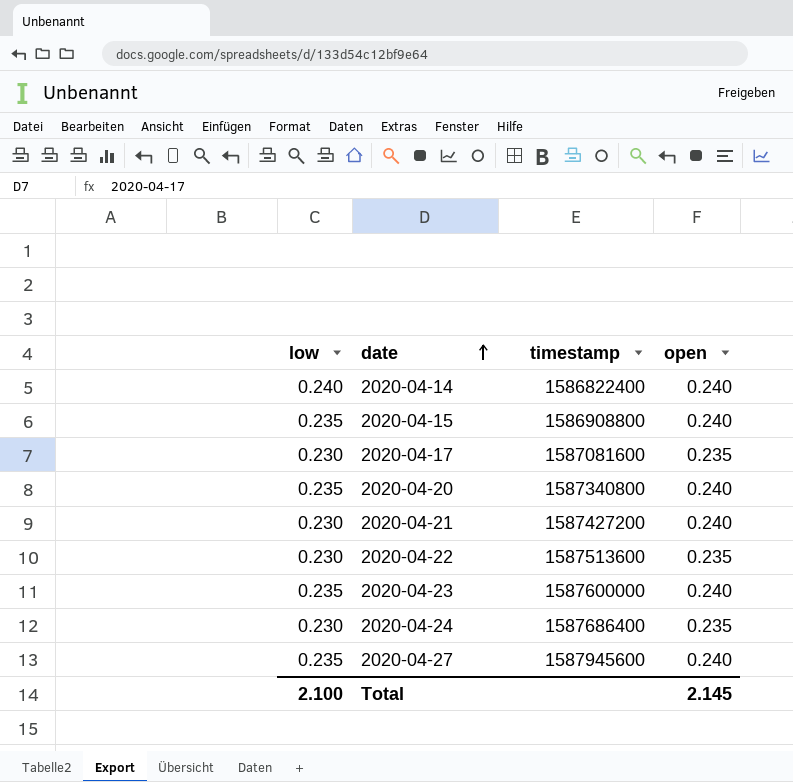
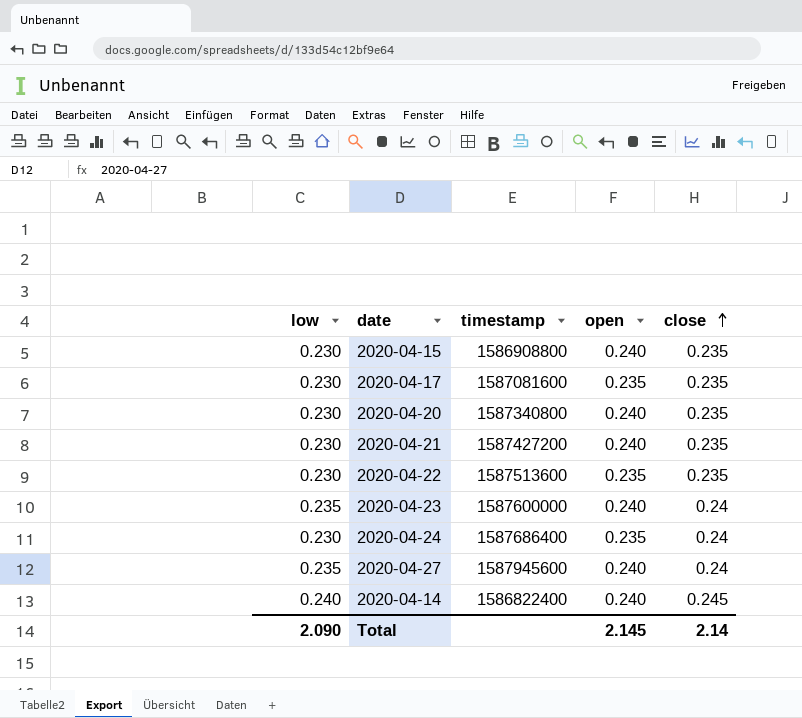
row order: date ascending -> close ascending
column close | position: none -> 5
2020-04-15 | low: 0.235 -> 0.230
2020-04-20 | low: 0.235 -> 0.230
Total | low: 2.100 -> 2.090

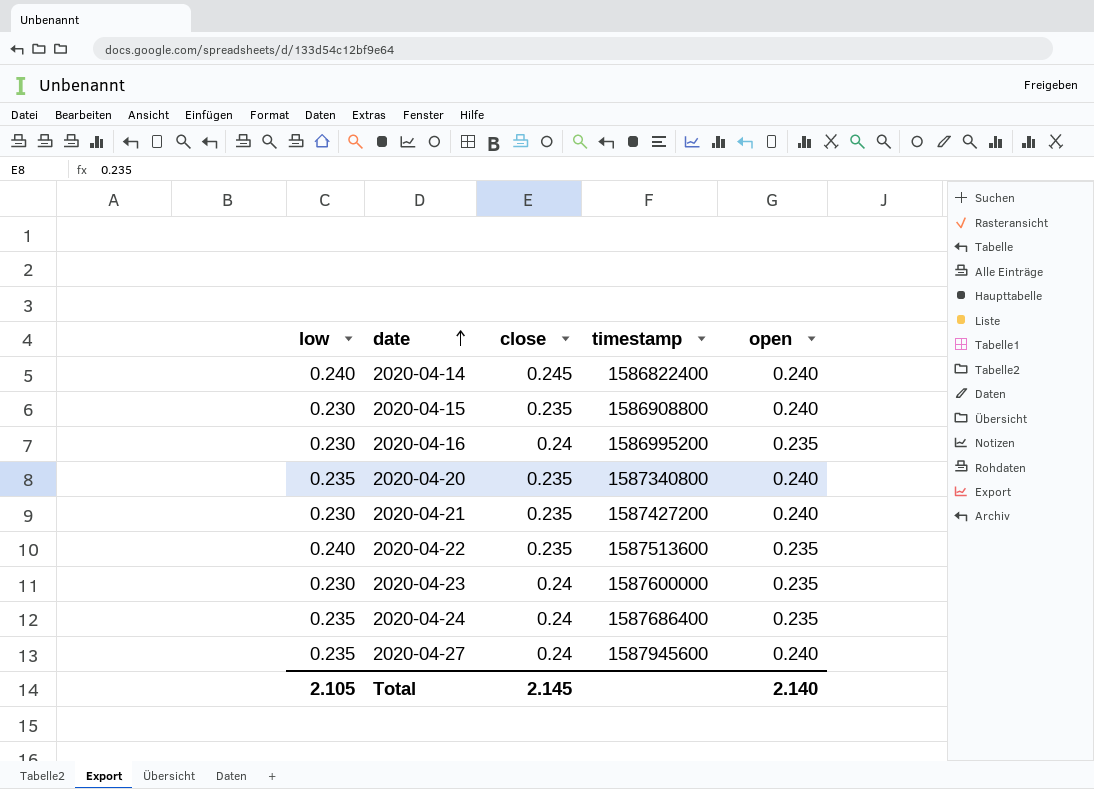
row order: close ascending -> date ascending
column close | position: 5 -> 3
row 2020-04-17: 0.230 | 1587081600 | 0.235 | 0.235 -> none
row 2020-04-16: none -> 0.230 | 0.24 | 1586995200 | 0.235
2020-04-20 | low: 0.230 -> 0.235
2020-04-22 | low: 0.230 -> 0.240
2020-04-23 | low: 0.235 -> 0.230
2020-04-23 | open: 0.240 -> 0.235
2020-04-24 | low: 0.230 -> 0.235
Total | low: 2.090 -> 2.105
Total | close: 2.14 -> 2.145
Total | open: 2.145 -> 2.140

